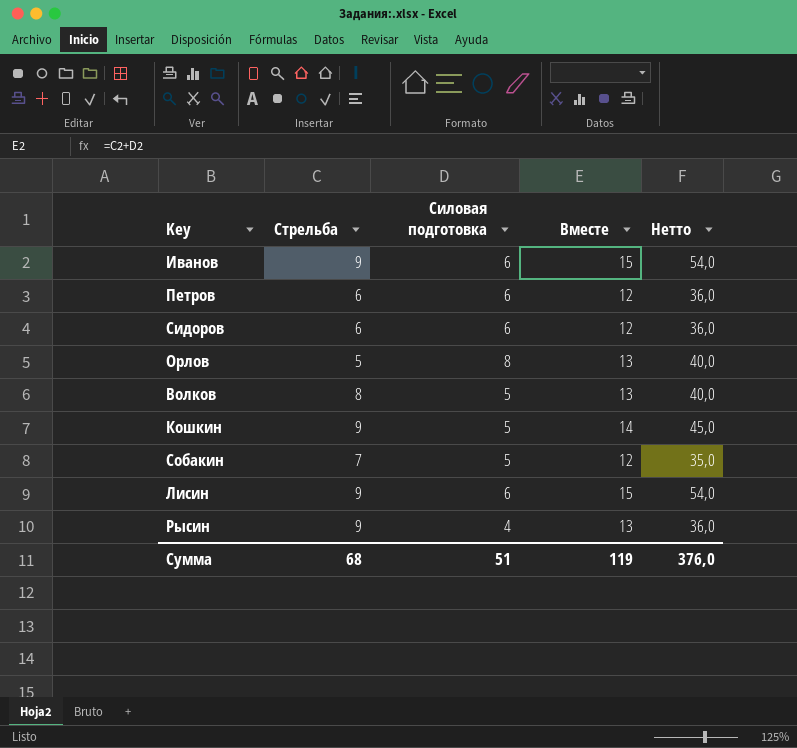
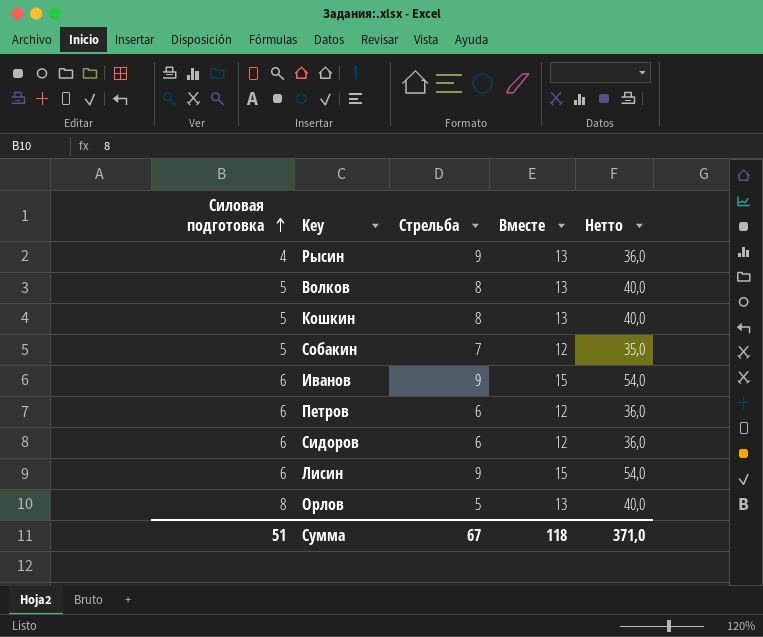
row order: none -> Силовая подготовка ascending
column Силовая подготовка | position: 3 -> 1
Кошкин | Стрельба: 9 -> 8
Кошкин | Вместе: 14 -> 13
Кошкин | Нетто: 45,0 -> 40,0
Сумма | Стрельба: 68 -> 67
Сумма | Вместе: 119 -> 118
Сумма | Нетто: 376,0 -> 371,0

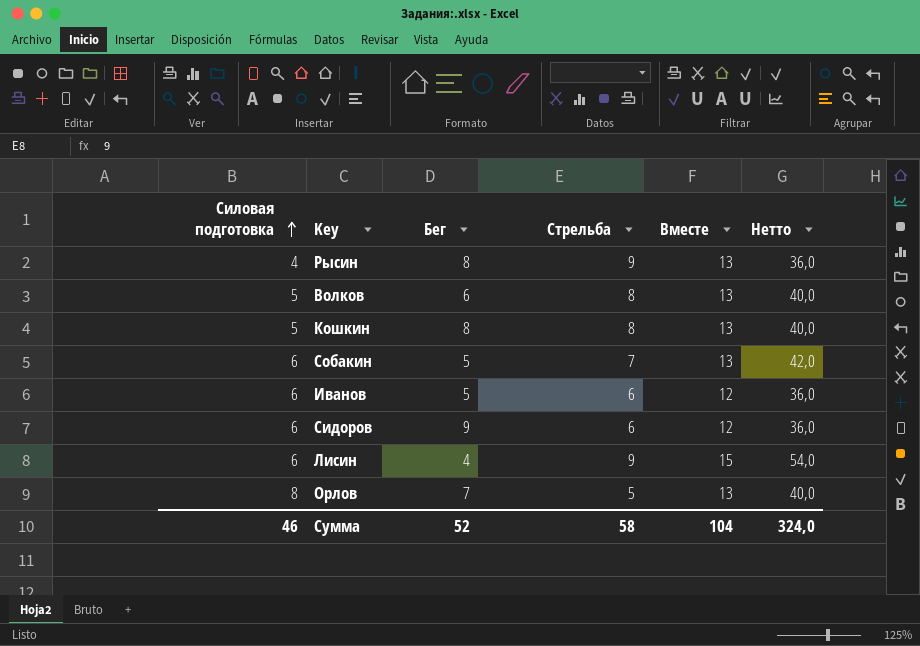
column Бег | position: none -> 3
row Петров: 6 | 6 | 12 | 36,0 -> none
Собакин | Силовая подготовка: 5 -> 6
Собакин | Вместе: 12 -> 13
Собакин | Нетто: 35,0 -> 42,0
Иванов | Стрельба: 9 -> 6
Иванов | Вместе: 15 -> 12
Иванов | Нетто: 54,0 -> 36,0
Сумма | Силовая подготовка: 51 -> 46
Сумма | Стрельба: 67 -> 58
Сумма | Вместе: 118 -> 104
Сумма | Нетто: 371,0 -> 324,0

